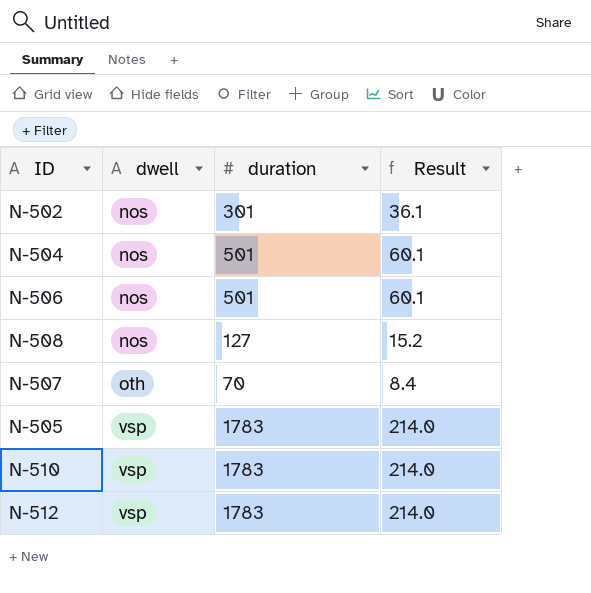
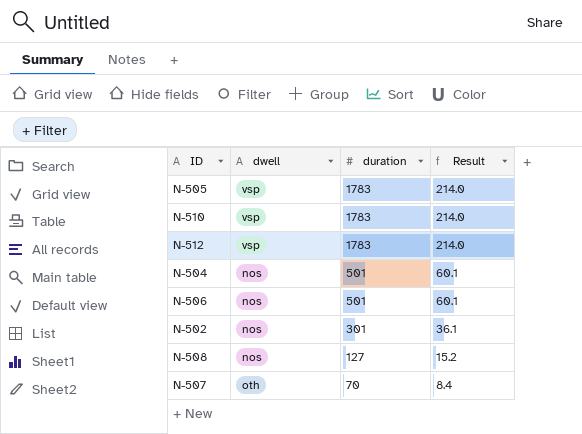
row order: dwell ascending -> duration descending

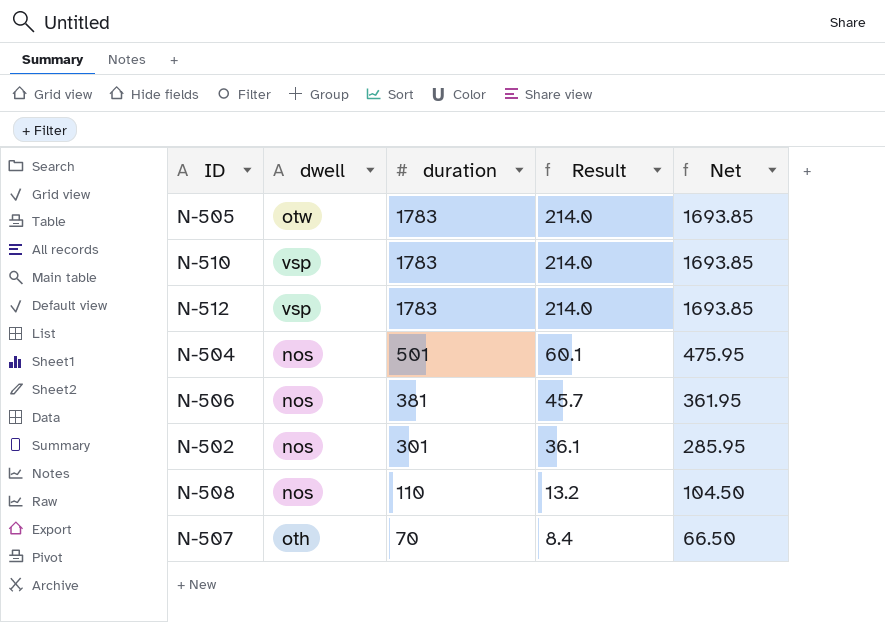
column Net | formula: none -> [duration] * 0.95
N-505 | dwell: vsp -> otw
N-506 | duration: 501 -> 381
N-506 | Result: 60.1 -> 45.7
N-508 | duration: 127 -> 110
N-508 | Result: 15.2 -> 13.2

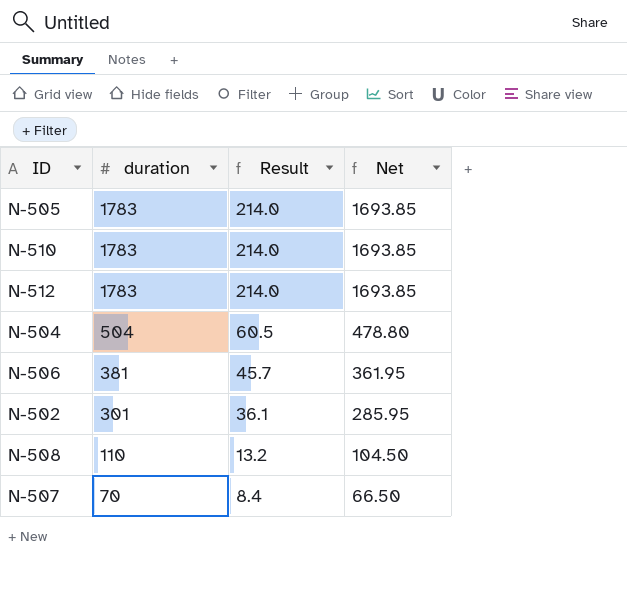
column dwell | position: 2 -> none
N-504 | duration: 501 -> 504
N-504 | Result: 60.1 -> 60.5
N-504 | Net: 475.95 -> 478.80

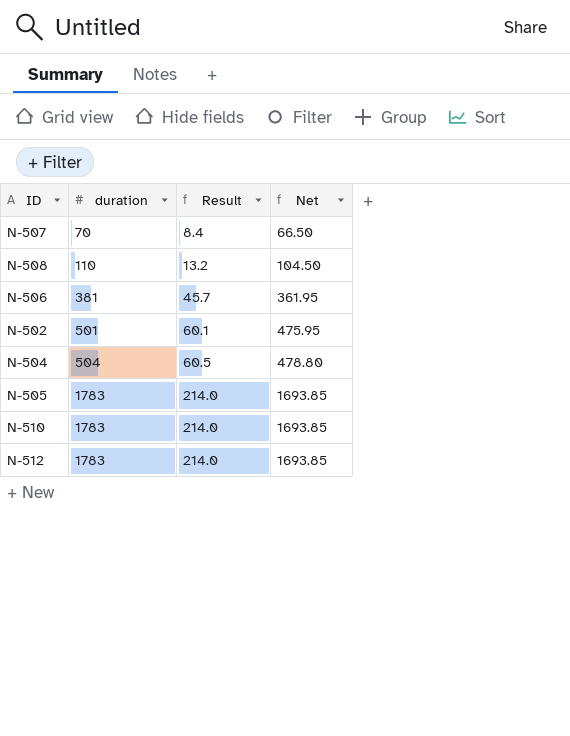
row order: duration descending -> duration ascending
N-502 | duration: 301 -> 501
N-502 | Result: 36.1 -> 60.1
N-502 | Net: 285.95 -> 475.95

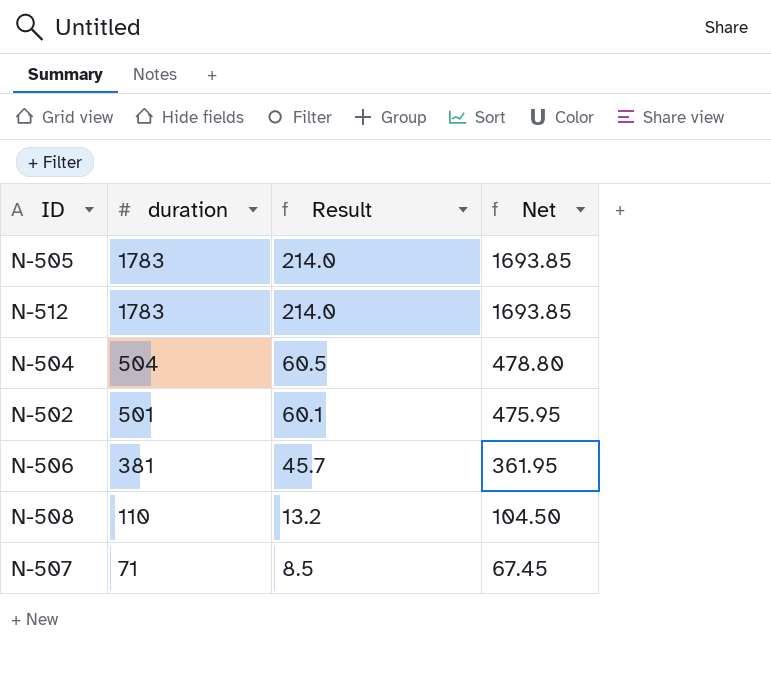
row order: duration ascending -> duration descending
row N-510: 1783 | 214.0 | 1693.85 -> none
N-507 | duration: 70 -> 71
N-507 | Result: 8.4 -> 8.5
N-507 | Net: 66.50 -> 67.45

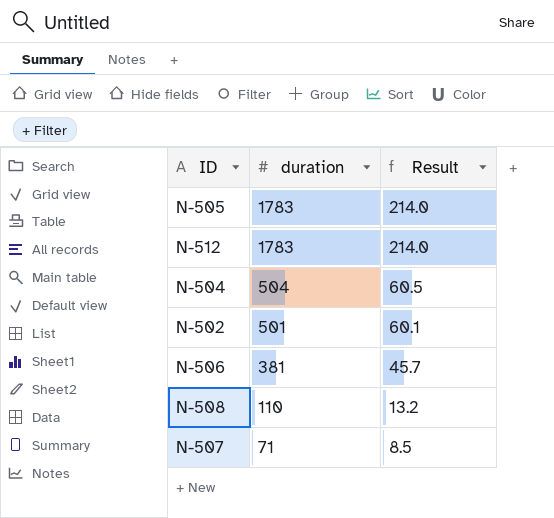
column Net | formula: [duration] * 0.95 -> none

